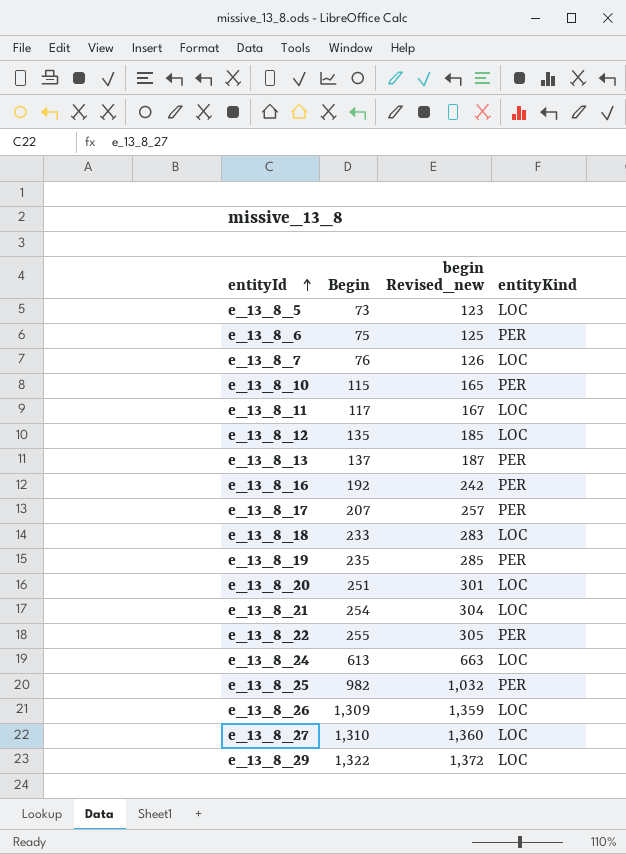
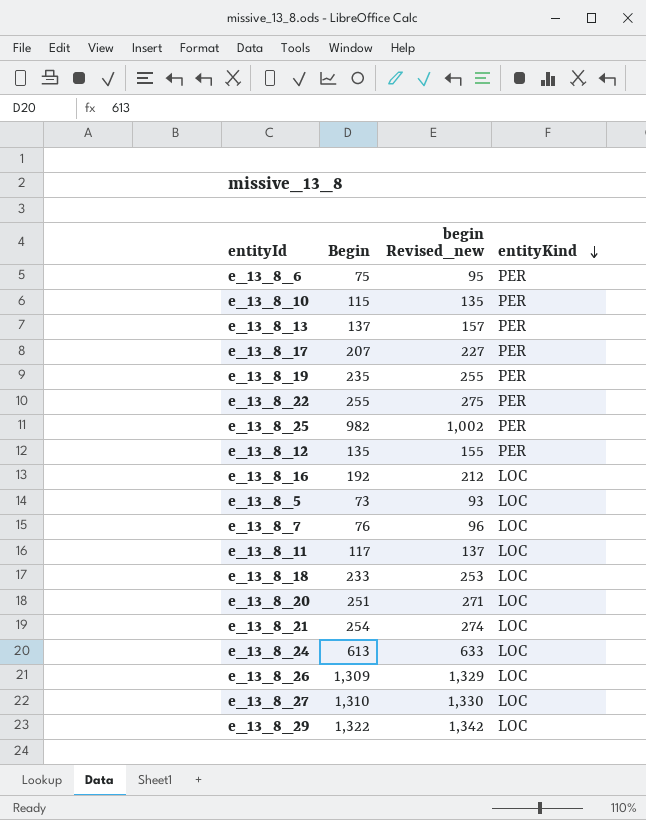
row order: entityId ascending -> entityKind descending
column begin Revised_new | formula: [Begin] + 50 -> [Begin] + 20
e_13_8_12 | entityKind: LOC -> PER
e_13_8_16 | entityKind: PER -> LOC

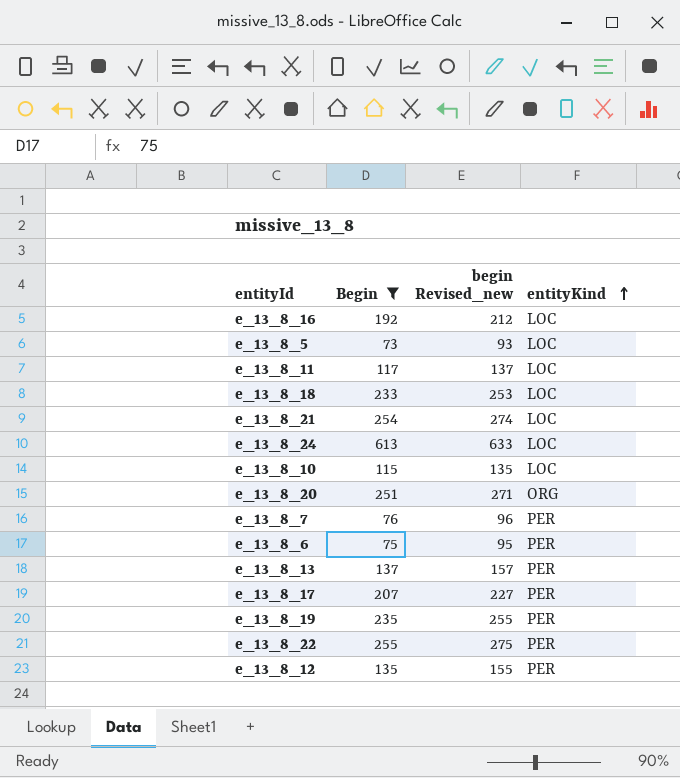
filter: none -> Begin <= 613
row order: entityKind descending -> entityKind ascending
e_13_8_10 | entityKind: PER -> LOC
e_13_8_20 | entityKind: LOC -> ORG
e_13_8_7 | entityKind: LOC -> PER

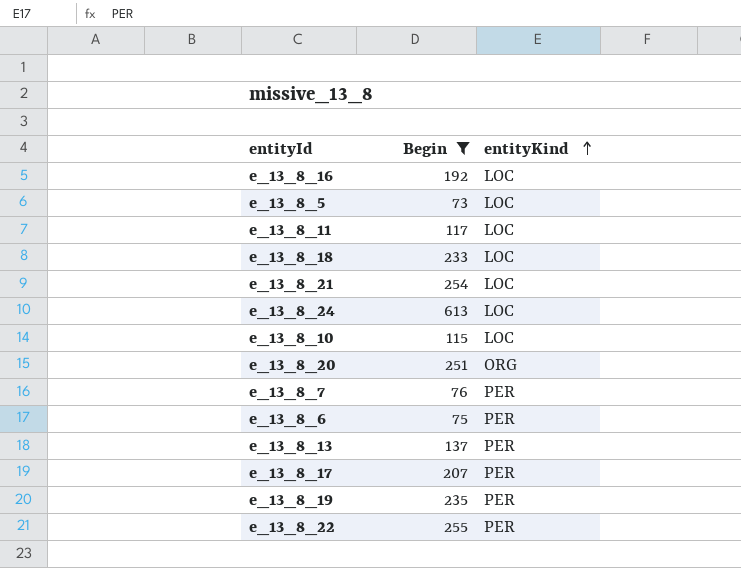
column begin Revised_new | formula: [Begin] + 20 -> none
row e_13_8_12: 135 | 155 | PER -> none

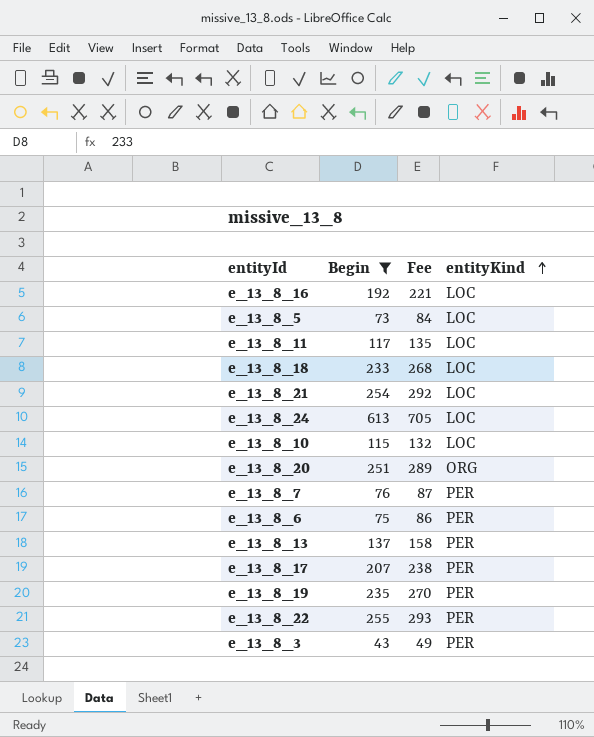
column Fee | formula: none -> [Begin] * 1.15
row e_13_8_3: none -> 43 | 49 | PER

